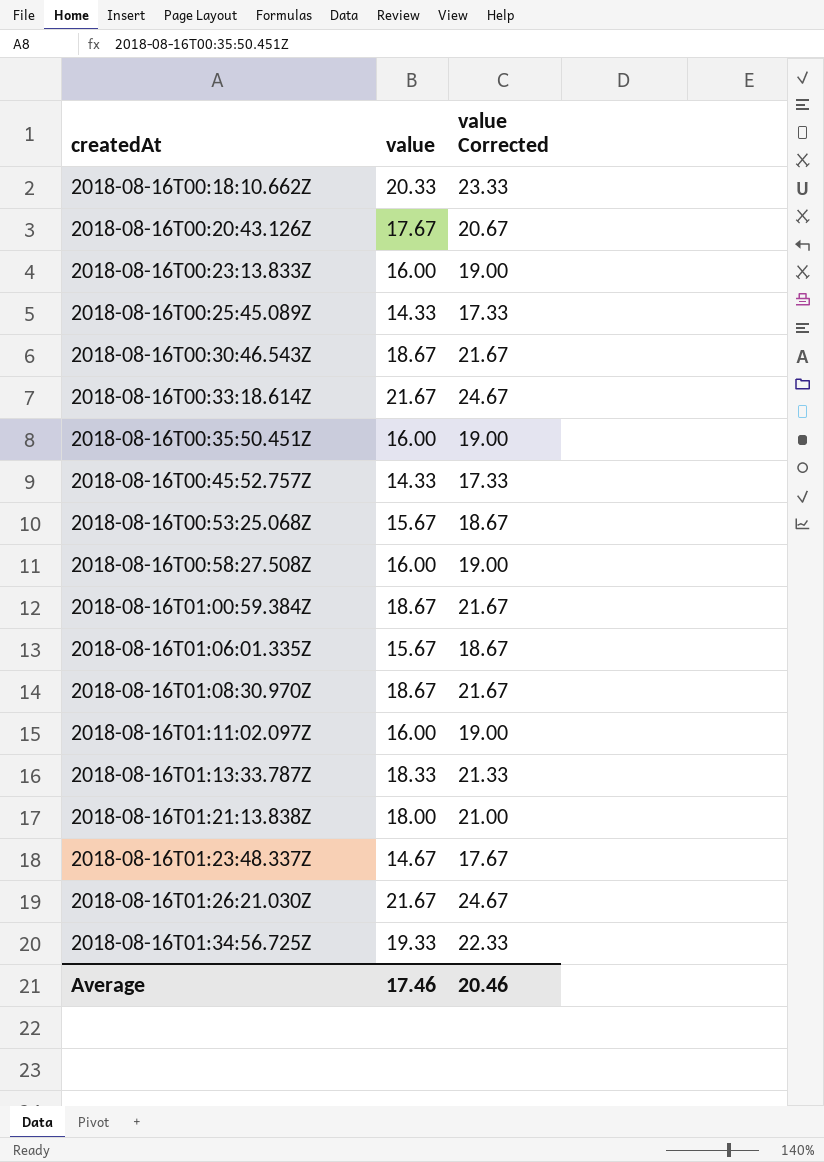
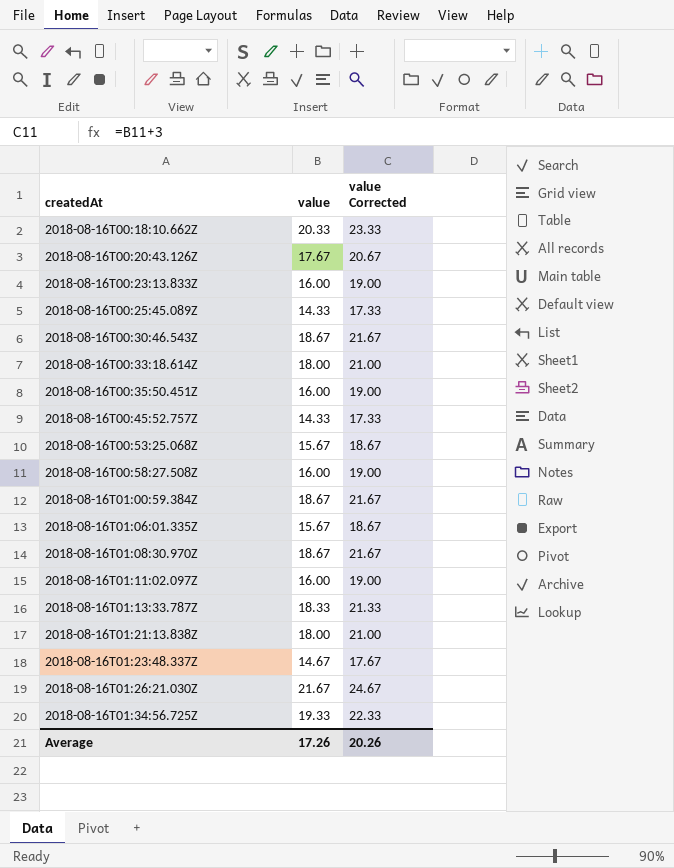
2018-08-16T00:33:18.614Z | value: 21.67 -> 18.00
2018-08-16T00:33:18.614Z | value Corrected: 24.67 -> 21.00
Average | value: 17.46 -> 17.26
Average | value Corrected: 20.46 -> 20.26

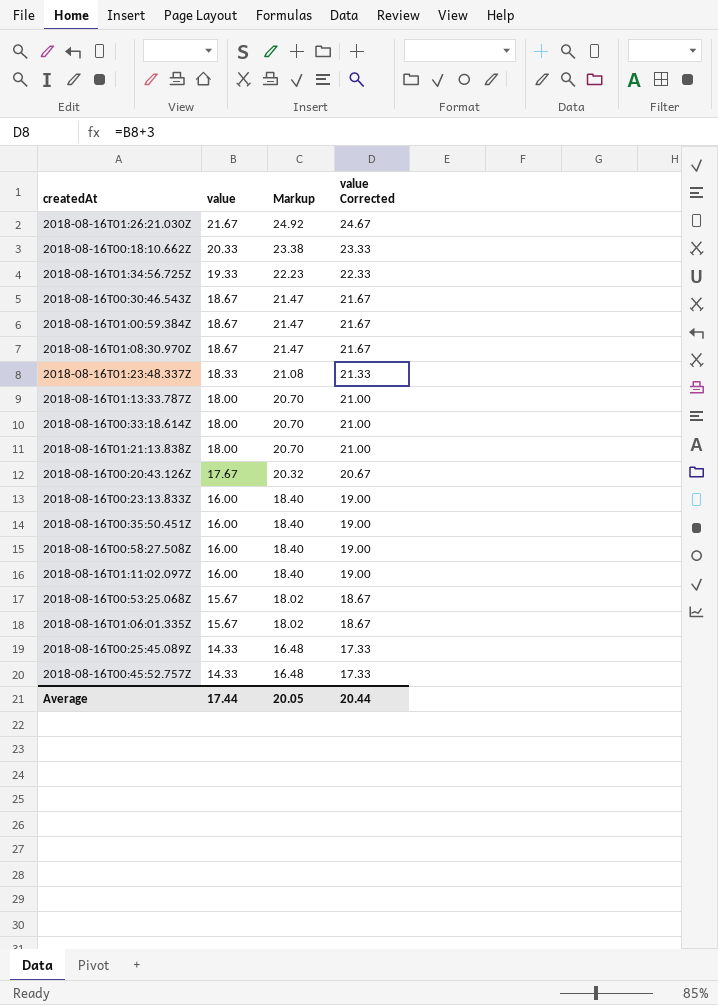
row order: createdAt ascending -> value descending
column Markup | formula: none -> [value] * 1.15
2018-08-16T01:23:48.337Z | value: 14.67 -> 18.33
2018-08-16T01:23:48.337Z | value Corrected: 17.67 -> 21.33
2018-08-16T01:13:33.787Z | value: 18.33 -> 18.00
2018-08-16T01:13:33.787Z | value Corrected: 21.33 -> 21.00
Average | value: 17.26 -> 17.44
Average | value Corrected: 20.26 -> 20.44

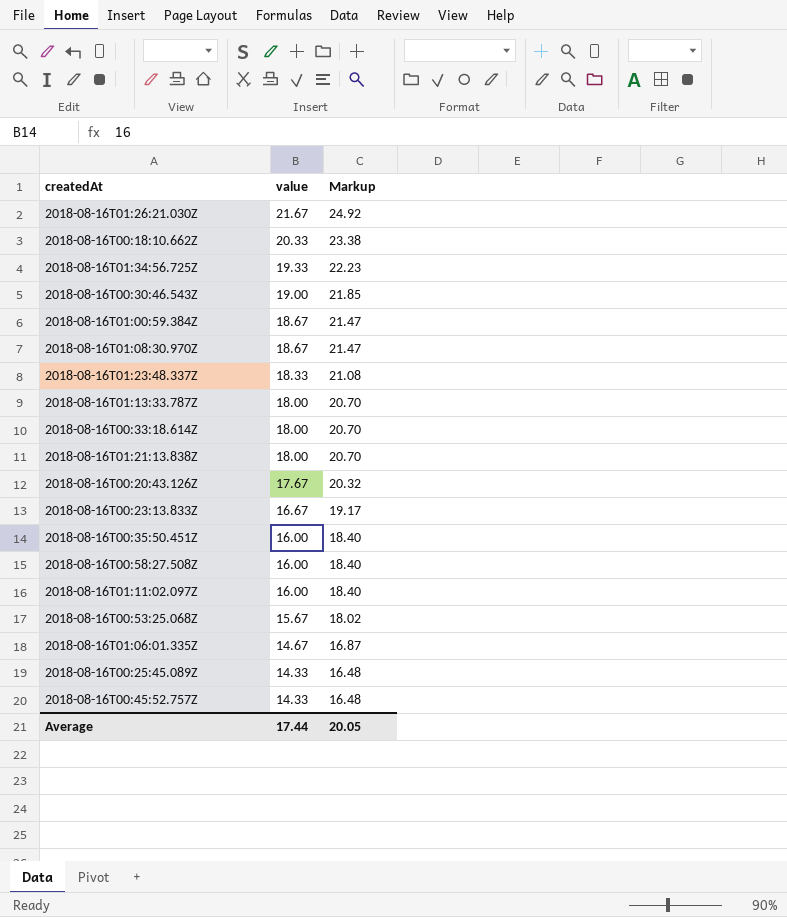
column value Corrected | formula: [value] + 3 -> none
2018-08-16T00:30:46.543Z | value: 18.67 -> 19.00
2018-08-16T00:30:46.543Z | Markup: 21.47 -> 21.85
2018-08-16T00:23:13.833Z | value: 16.00 -> 16.67
2018-08-16T00:23:13.833Z | Markup: 18.40 -> 19.17
2018-08-16T01:06:01.335Z | value: 15.67 -> 14.67
2018-08-16T01:06:01.335Z | Markup: 18.02 -> 16.87

